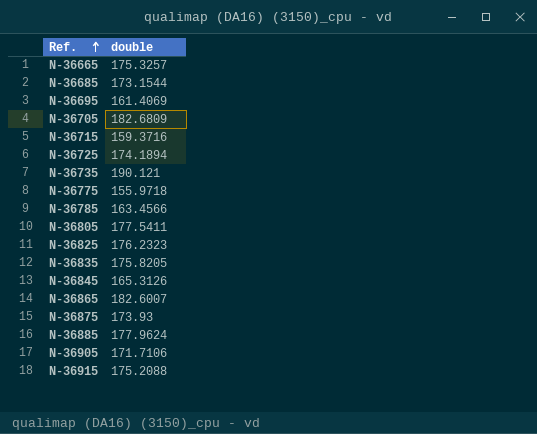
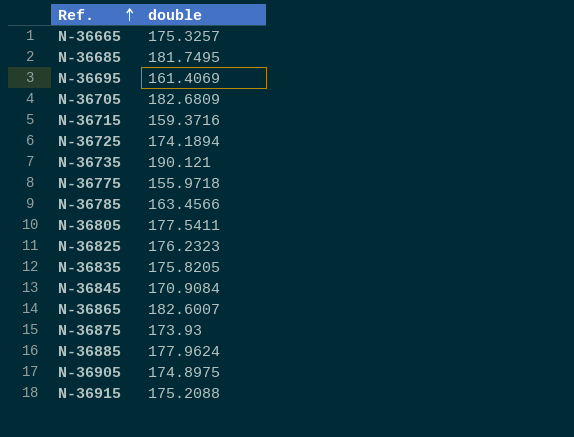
N-36685 | double: 173.1544 -> 181.7495
N-36845 | double: 165.3126 -> 170.9084
N-36905 | double: 171.7106 -> 174.8975

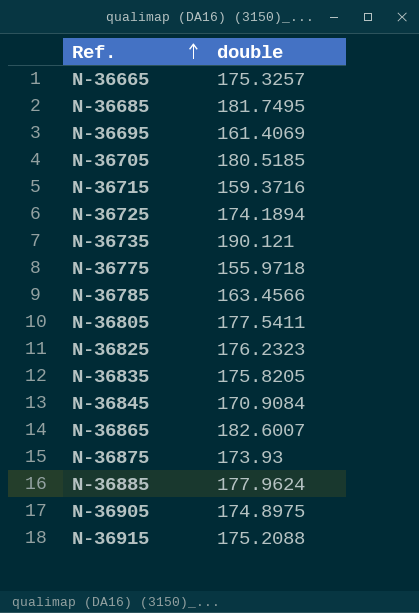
N-36705 | double: 182.6809 -> 180.5185

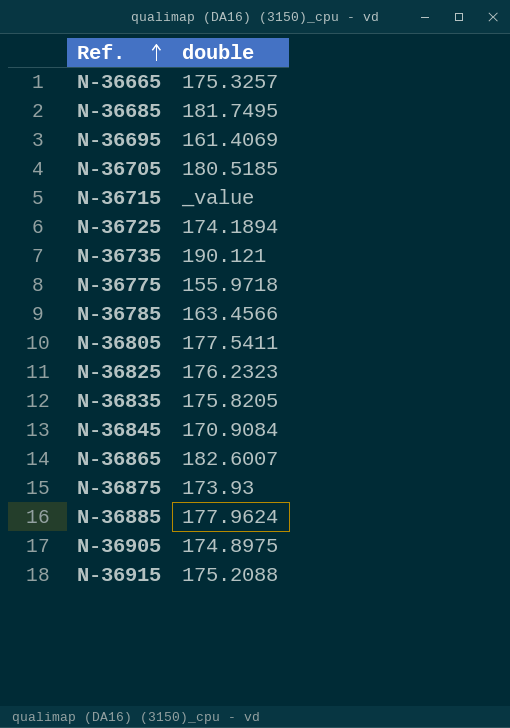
N-36715 | double: 159.3716 -> _value

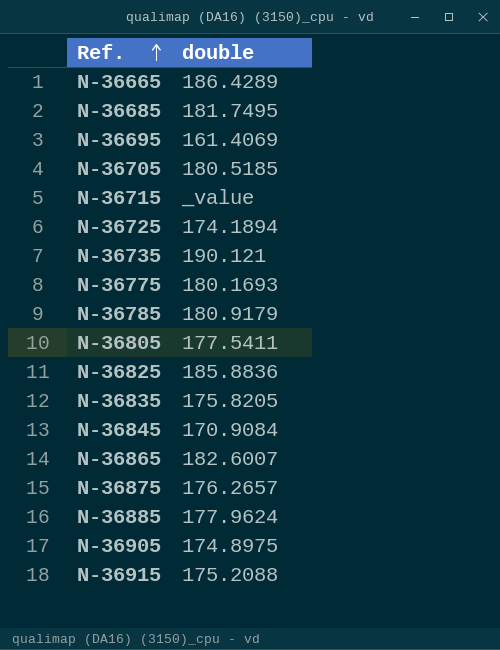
N-36665 | double: 175.3257 -> 186.4289
N-36775 | double: 155.9718 -> 180.1693
N-36785 | double: 163.4566 -> 180.9179
N-36825 | double: 176.2323 -> 185.8836
N-36875 | double: 173.93 -> 176.2657

